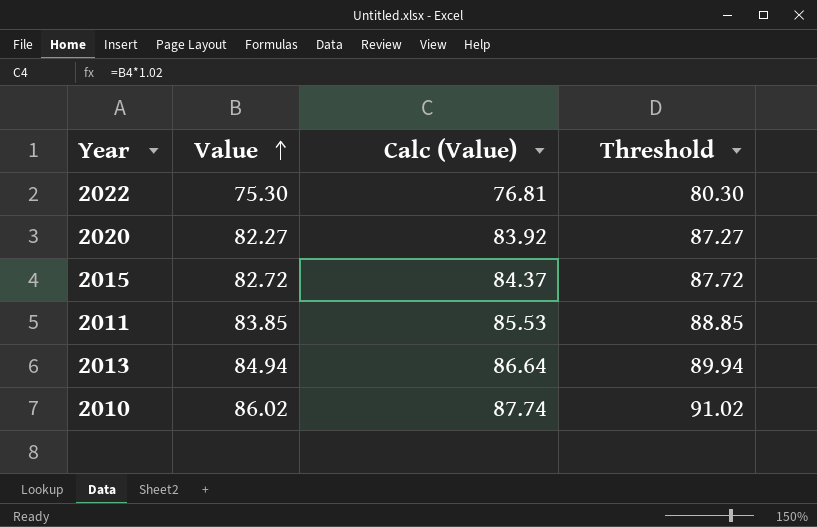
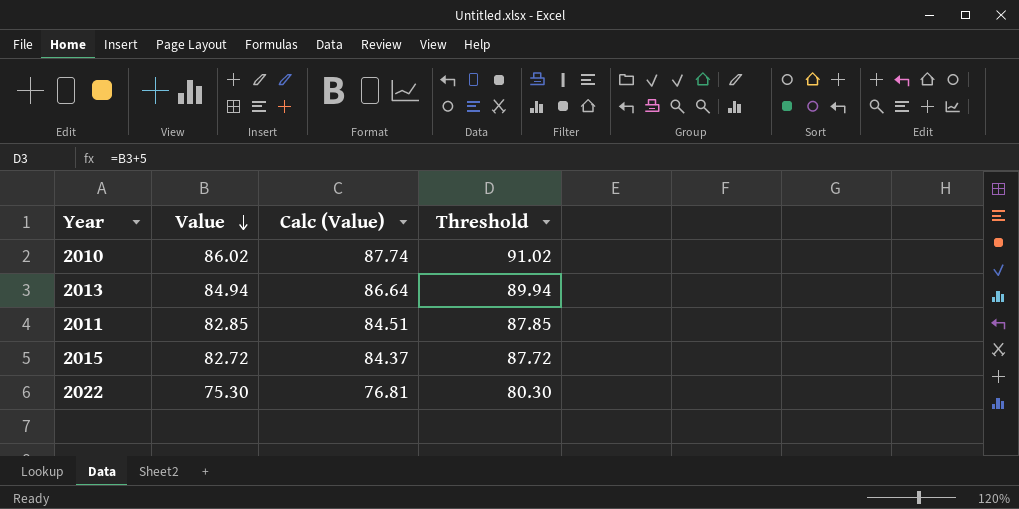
row order: Value ascending -> Value descending
row 2020: 82.27 | 83.92 | 87.27 -> none
2011 | Value: 83.85 -> 82.85
2011 | Calc (Value): 85.53 -> 84.51
2011 | Threshold: 88.85 -> 87.85

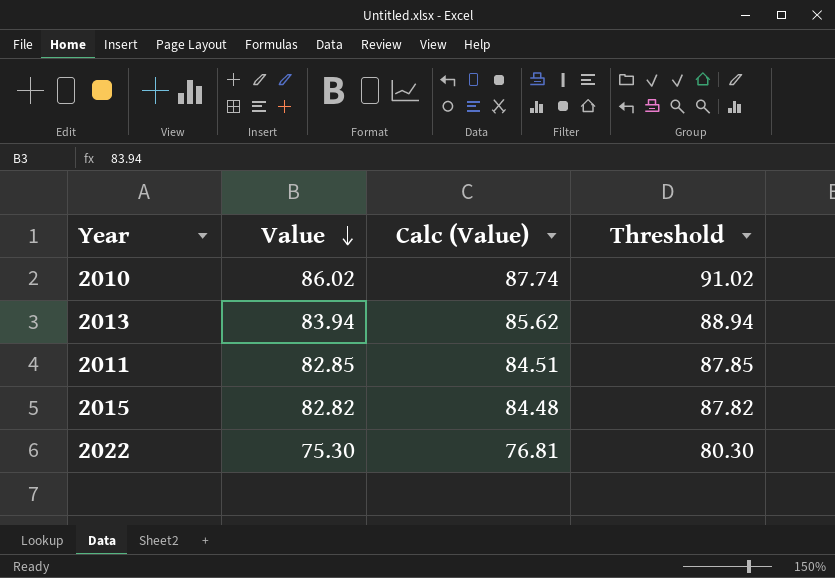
2013 | Value: 84.94 -> 83.94
2013 | Calc (Value): 86.64 -> 85.62
2013 | Threshold: 89.94 -> 88.94
2015 | Value: 82.72 -> 82.82
2015 | Calc (Value): 84.37 -> 84.48
2015 | Threshold: 87.72 -> 87.82

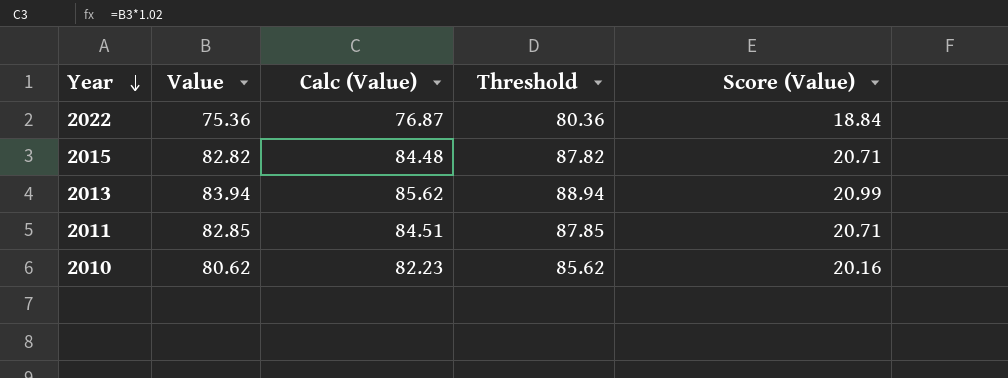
row order: Value descending -> Year descending
column Score (Value) | formula: none -> [Value] * 0.25
2022 | Value: 75.30 -> 75.36
2022 | Calc (Value): 76.81 -> 76.87
2022 | Threshold: 80.30 -> 80.36
2010 | Value: 86.02 -> 80.62
2010 | Calc (Value): 87.74 -> 82.23
2010 | Threshold: 91.02 -> 85.62

